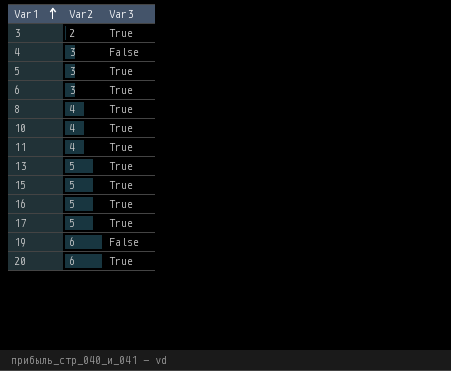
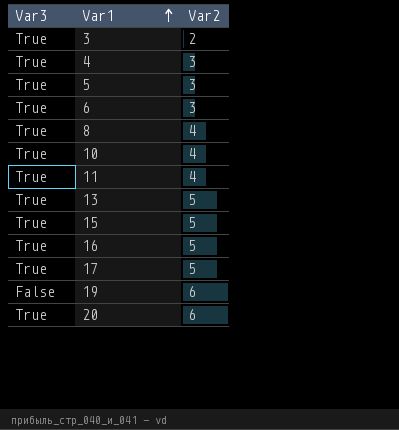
column Var3 | position: 3 -> 1
4 | Var3: False -> True

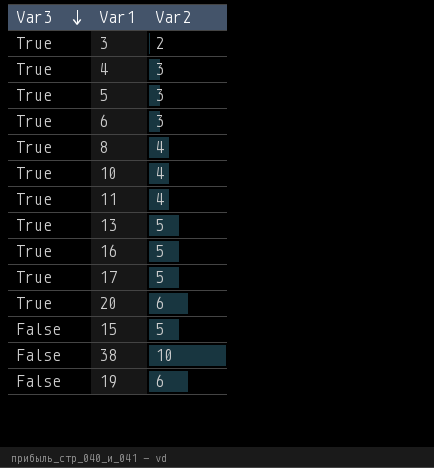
row order: Var1 ascending -> Var3 descending
15 | Var3: True -> False
row 38: none -> False | 10

